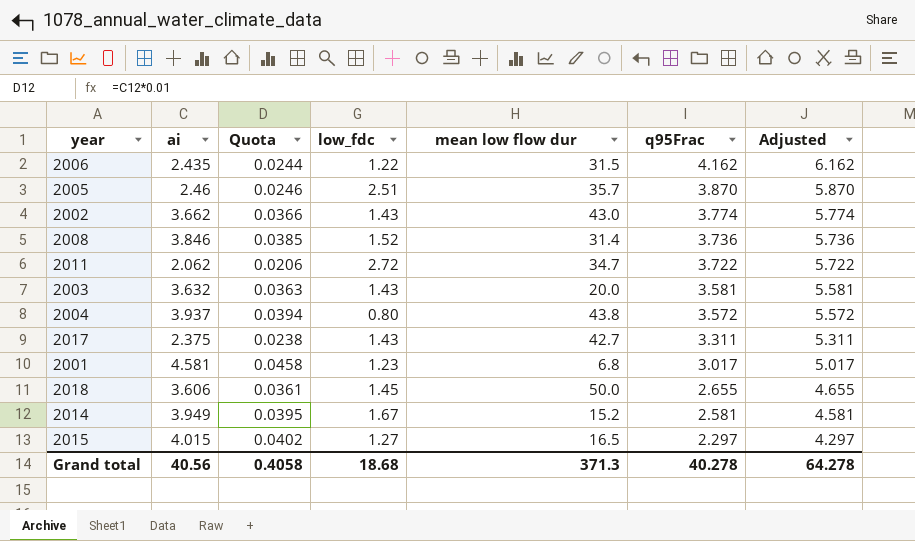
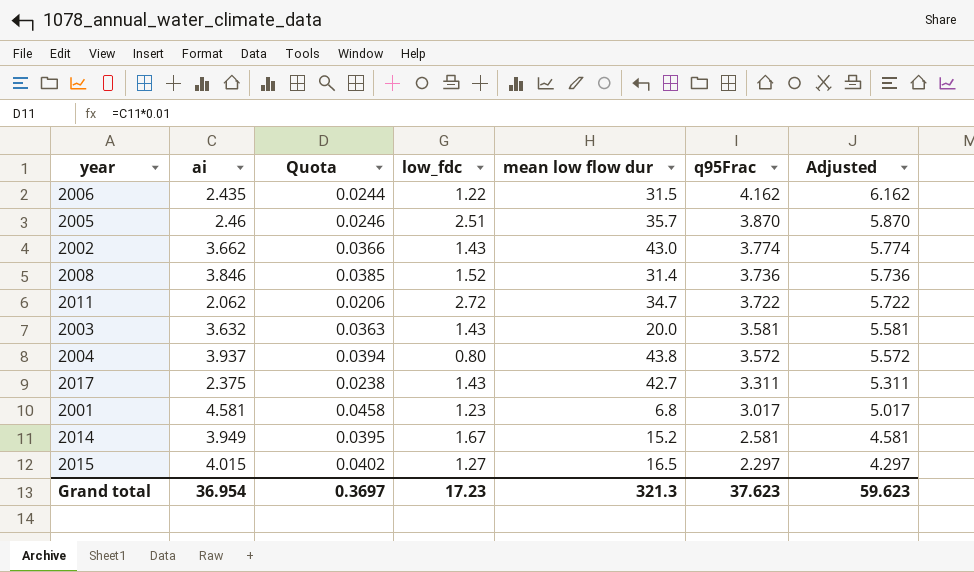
row 2018: 3.606 | 0.0361 | 1.45 | 50.0 | 2.655 | 4.655 -> none
Grand total | ai: 40.56 -> 36.954
Grand total | Quota: 0.4058 -> 0.3697
Grand total | low_fdc: 18.68 -> 17.23
Grand total | mean low flow dur: 371.3 -> 321.3
Grand total | q95Frac: 40.278 -> 37.623
Grand total | Adjusted: 64.278 -> 59.623

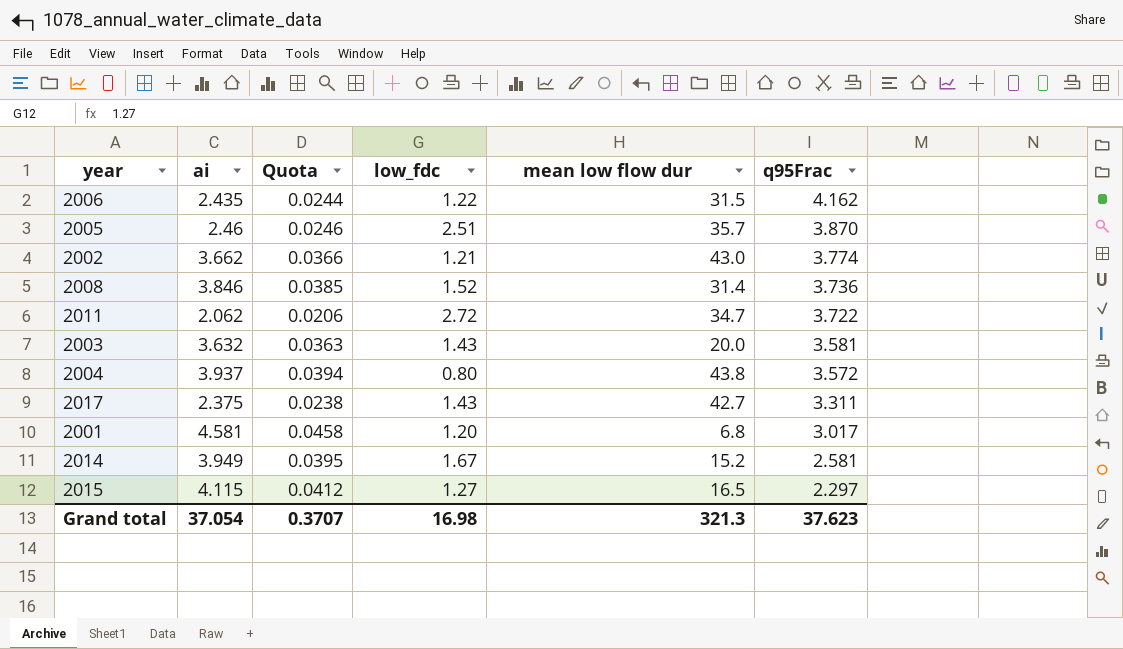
column Adjusted | formula: [q95Frac] + 2 -> none
2002 | low_fdc: 1.43 -> 1.21
2001 | low_fdc: 1.23 -> 1.20
2015 | ai: 4.015 -> 4.115
2015 | Quota: 0.0402 -> 0.0412
Grand total | ai: 36.954 -> 37.054
Grand total | Quota: 0.3697 -> 0.3707
Grand total | low_fdc: 17.23 -> 16.98

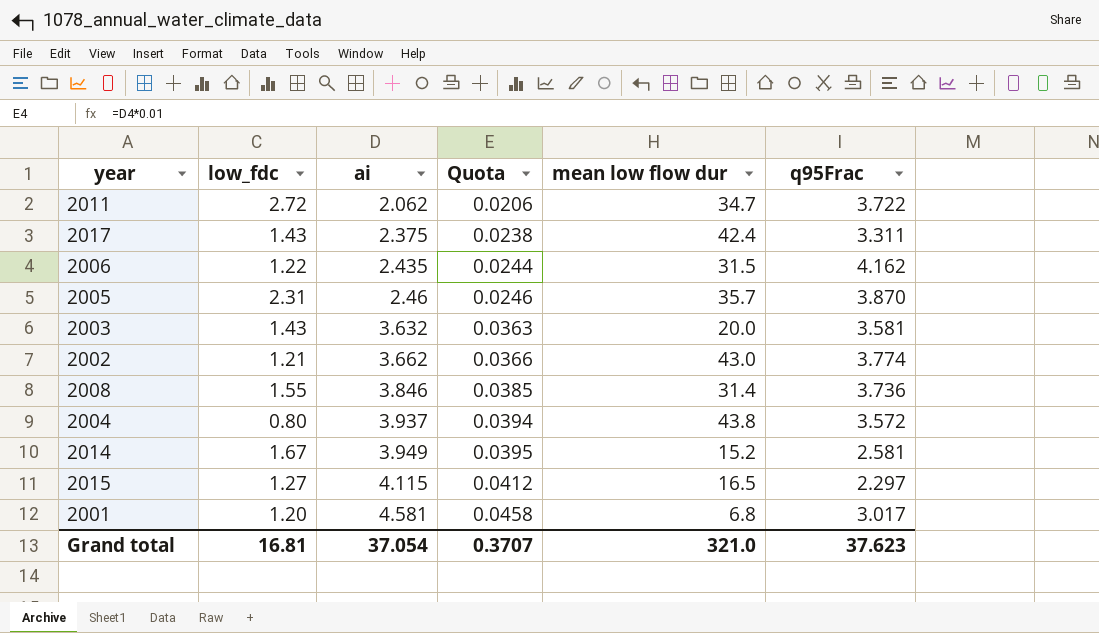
row order: q95Frac descending -> ai ascending
column low_fdc | position: 4 -> 2
2017 | mean low flow dur: 42.7 -> 42.4
2005 | low_fdc: 2.51 -> 2.31
2008 | low_fdc: 1.52 -> 1.55
Grand total | low_fdc: 16.98 -> 16.81
Grand total | mean low flow dur: 321.3 -> 321.0

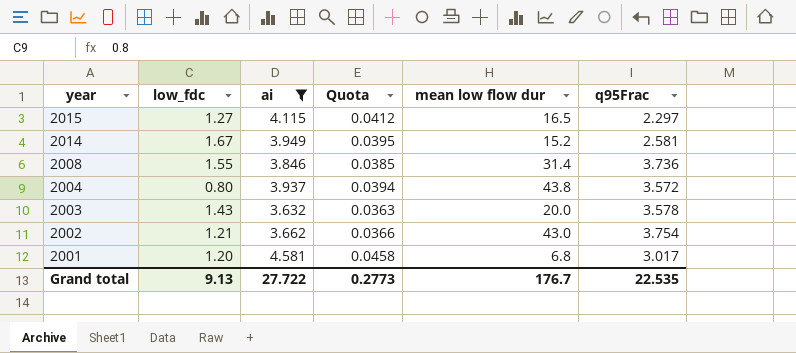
filter: none -> ai >= 3.632
row order: ai ascending -> year descending
2003 | q95Frac: 3.581 -> 3.578
2002 | q95Frac: 3.774 -> 3.754
Grand total | low_fdc: 16.81 -> 9.13
Grand total | ai: 37.054 -> 27.722
Grand total | Quota: 0.3707 -> 0.2773
Grand total | mean low flow dur: 321.0 -> 176.7
Grand total | q95Frac: 37.623 -> 22.535

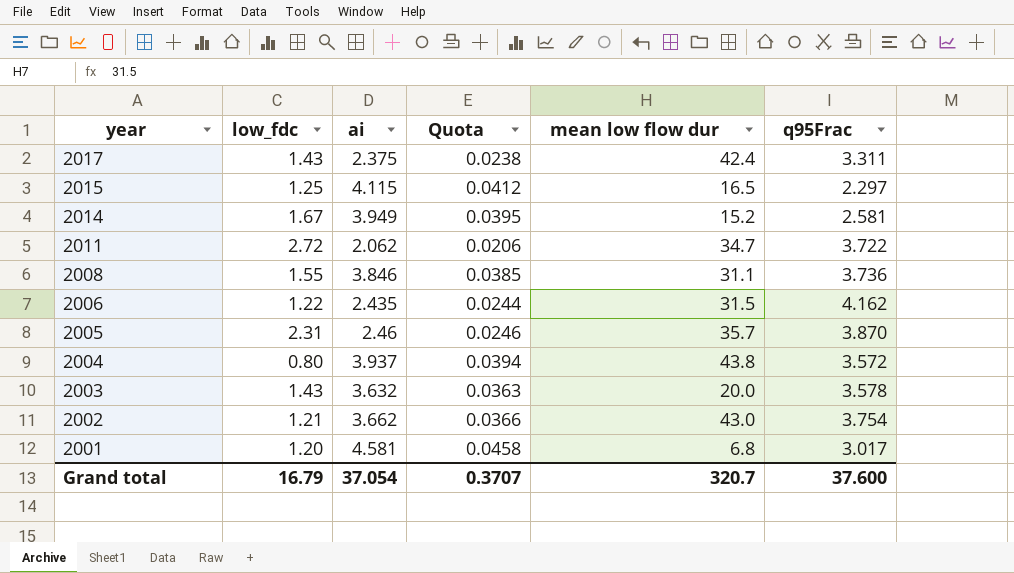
filter: ai >= 3.632 -> none
2015 | low_fdc: 1.27 -> 1.25
2008 | mean low flow dur: 31.4 -> 31.1
Grand total | low_fdc: 9.13 -> 16.79
Grand total | ai: 27.722 -> 37.054
Grand total | Quota: 0.2773 -> 0.3707
Grand total | mean low flow dur: 176.7 -> 320.7
Grand total | q95Frac: 22.535 -> 37.600

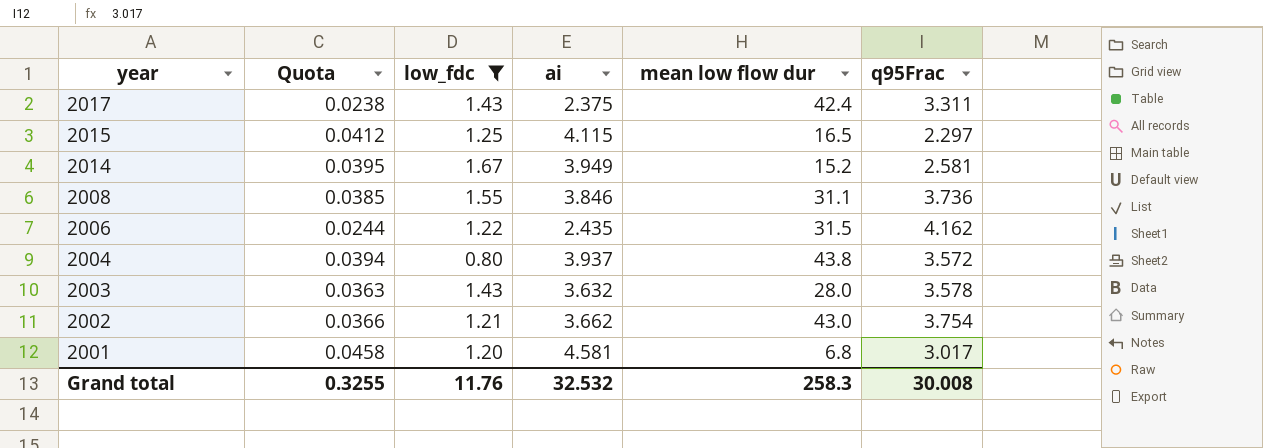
filter: none -> low_fdc <= 1.67
column Quota | position: 4 -> 2
2003 | mean low flow dur: 20.0 -> 28.0
Grand total | Quota: 0.3707 -> 0.3255
Grand total | low_fdc: 16.79 -> 11.76
Grand total | ai: 37.054 -> 32.532
Grand total | mean low flow dur: 320.7 -> 258.3
Grand total | q95Frac: 37.600 -> 30.008

